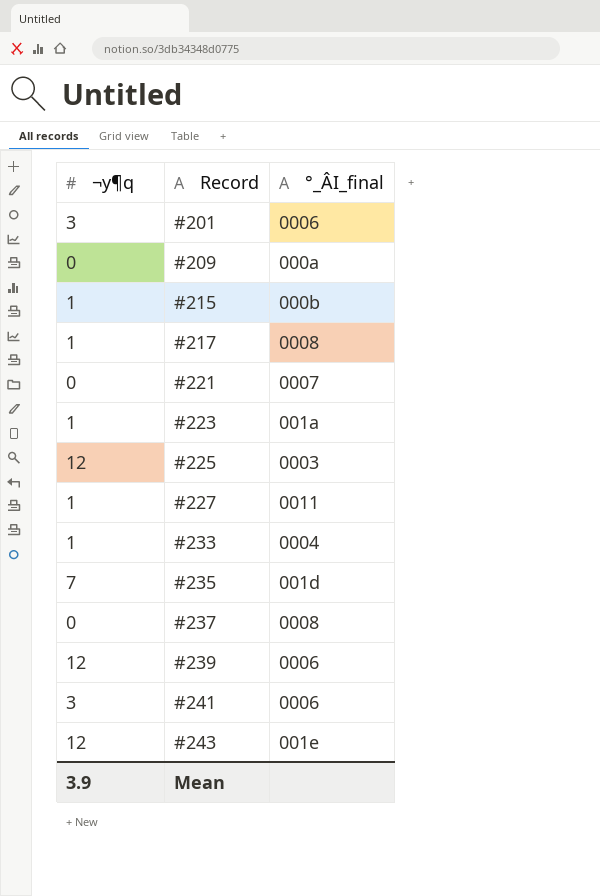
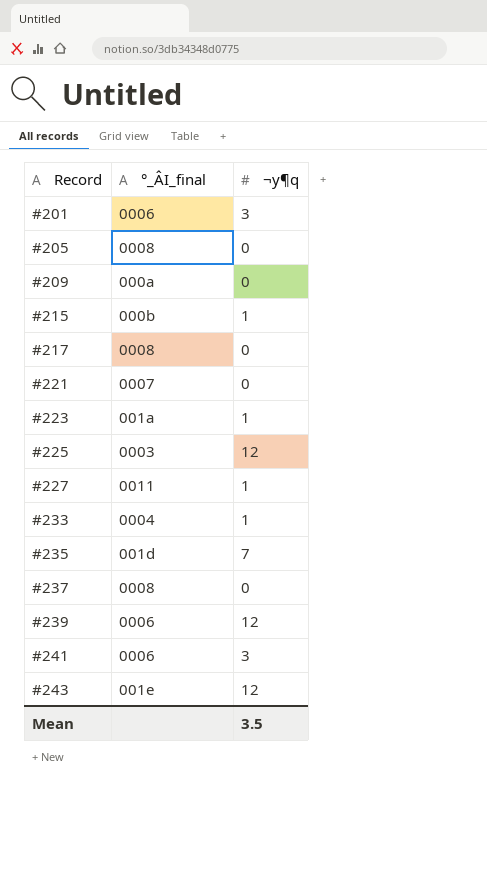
column ¬y¶q | position: 1 -> 3
row #205: none -> 0008 | 0
#217 | ¬y¶q: 1 -> 0
Mean | ¬y¶q: 3.9 -> 3.5

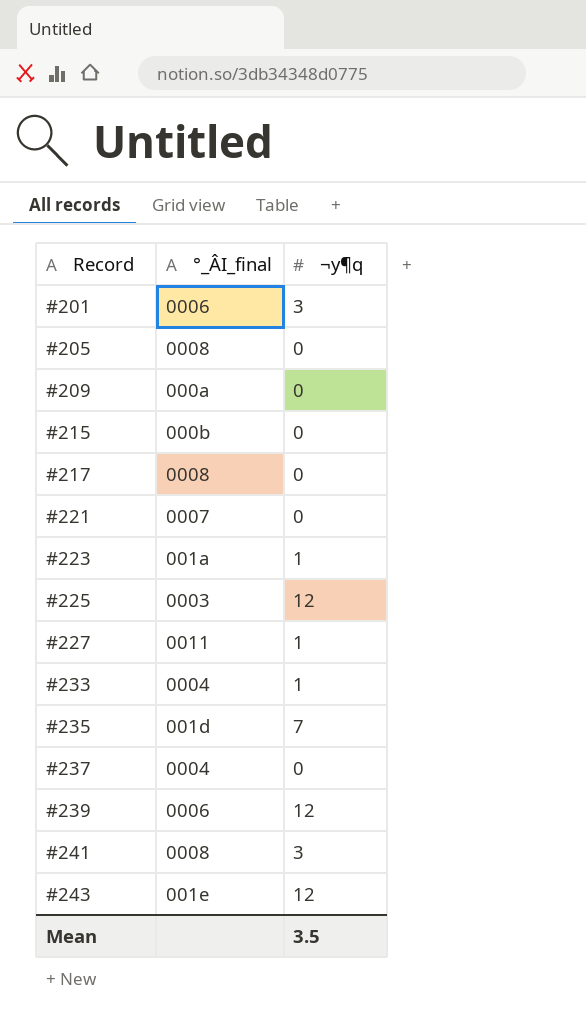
#215 | ¬y¶q: 1 -> 0
#237 | °_ÂI_final: 0008 -> 0004
#241 | °_ÂI_final: 0006 -> 0008

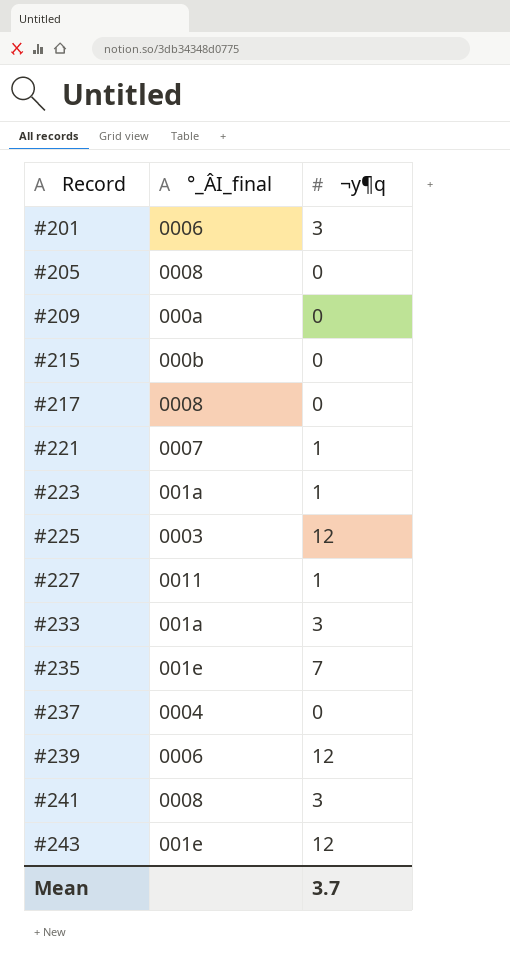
#221 | ¬y¶q: 0 -> 1
#233 | °_ÂI_final: 0004 -> 001a
#233 | ¬y¶q: 1 -> 3
#235 | °_ÂI_final: 001d -> 001e
Mean | ¬y¶q: 3.5 -> 3.7

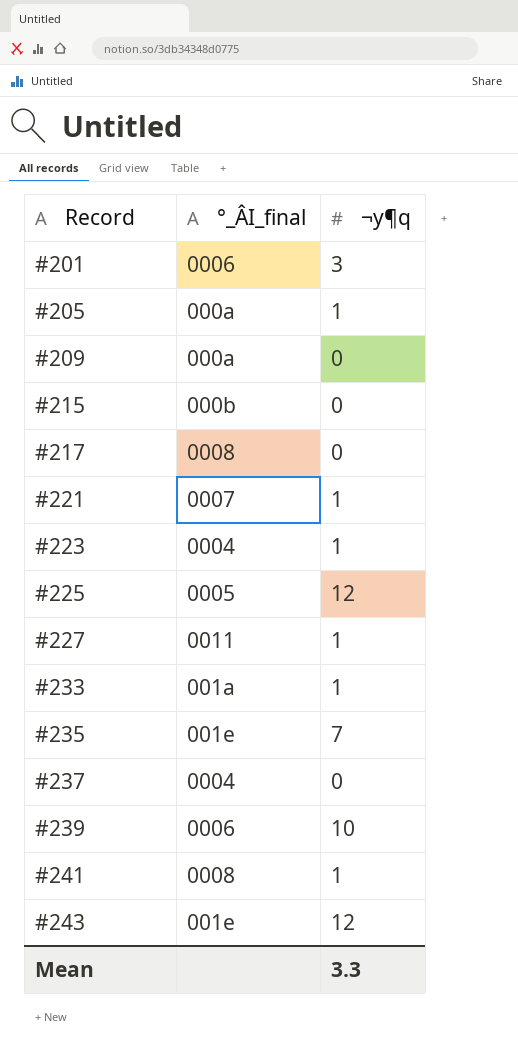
#205 | °_ÂI_final: 0008 -> 000a
#205 | ¬y¶q: 0 -> 1
#223 | °_ÂI_final: 001a -> 0004
#225 | °_ÂI_final: 0003 -> 0005
#233 | ¬y¶q: 3 -> 1
#239 | ¬y¶q: 12 -> 10
#241 | ¬y¶q: 3 -> 1
Mean | ¬y¶q: 3.7 -> 3.3

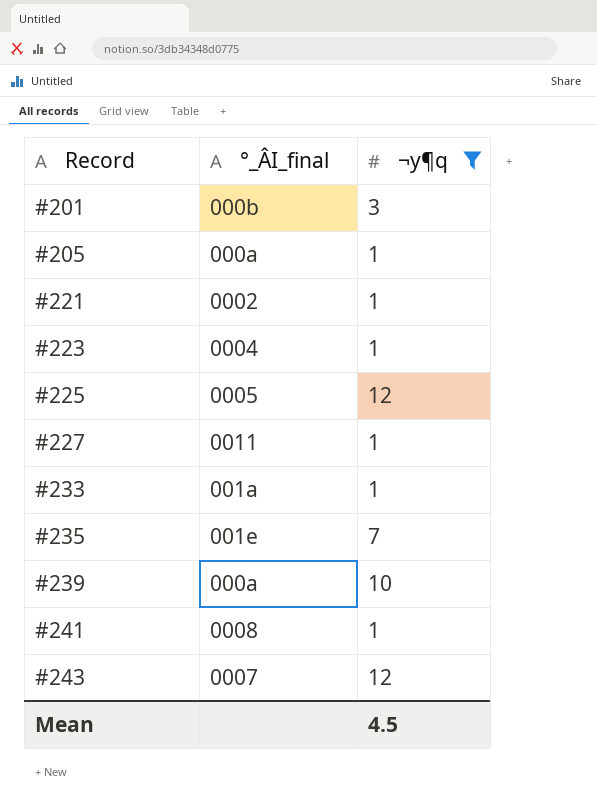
filter: none -> ¬y¶q != 0
#201 | °_ÂI_final: 0006 -> 000b
#221 | °_ÂI_final: 0007 -> 0002
#239 | °_ÂI_final: 0006 -> 000a
#243 | °_ÂI_final: 001e -> 0007
Mean | ¬y¶q: 3.3 -> 4.5

